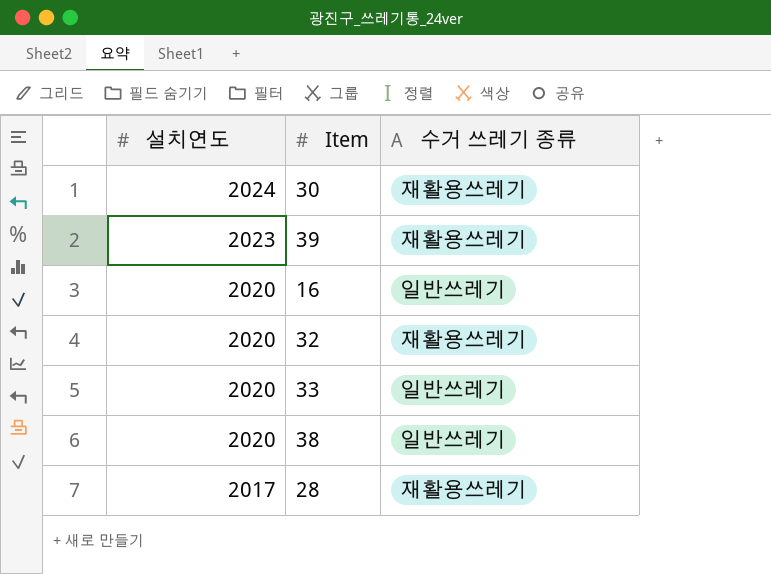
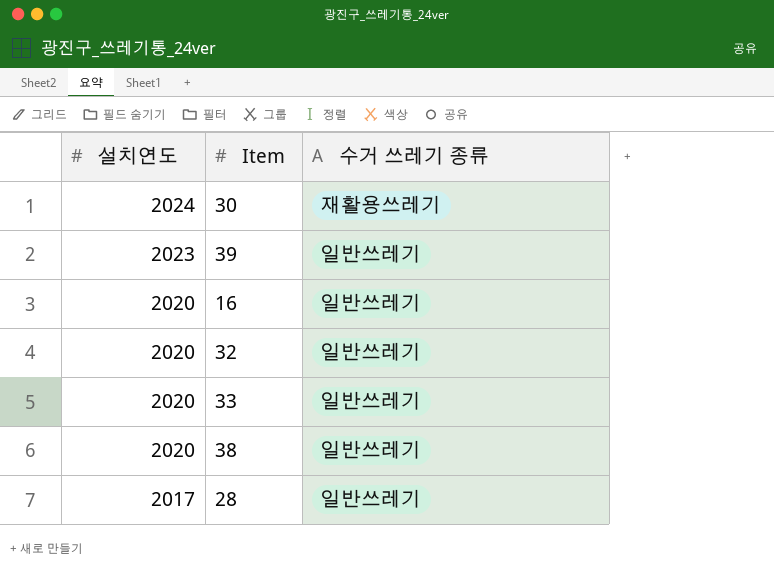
39 | 수거 쓰레기 종류: 재활용쓰레기 -> 일반쓰레기
32 | 수거 쓰레기 종류: 재활용쓰레기 -> 일반쓰레기
28 | 수거 쓰레기 종류: 재활용쓰레기 -> 일반쓰레기

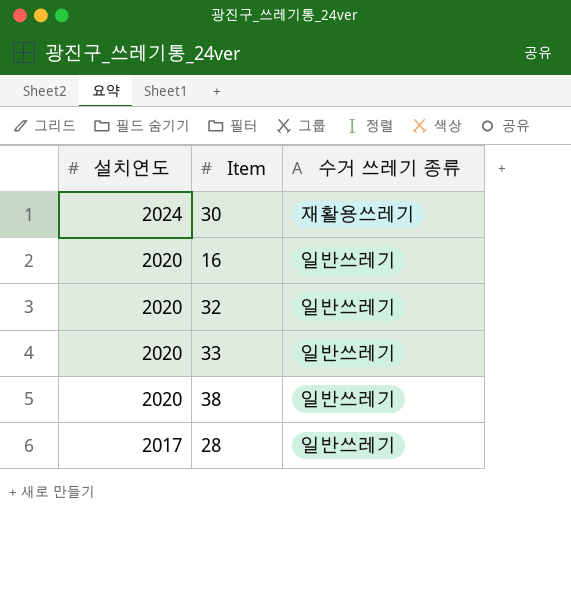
row 39: 2023 | 일반쓰레기 -> none

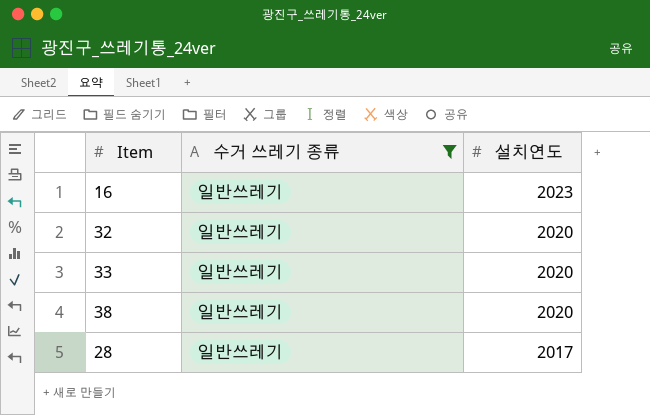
filter: none -> 수거 쓰레기 종류 = 일반쓰레기
column 설치연도 | position: 1 -> 3
16 | 설치연도: 2020 -> 2023

